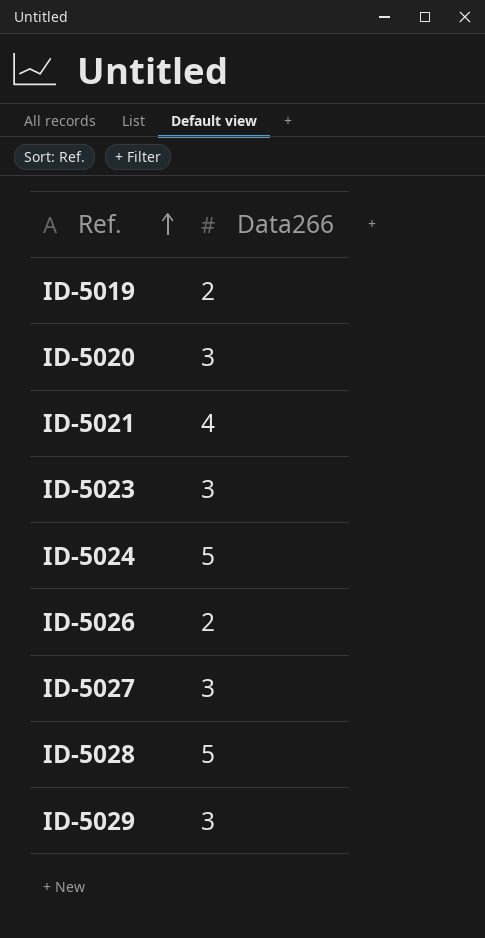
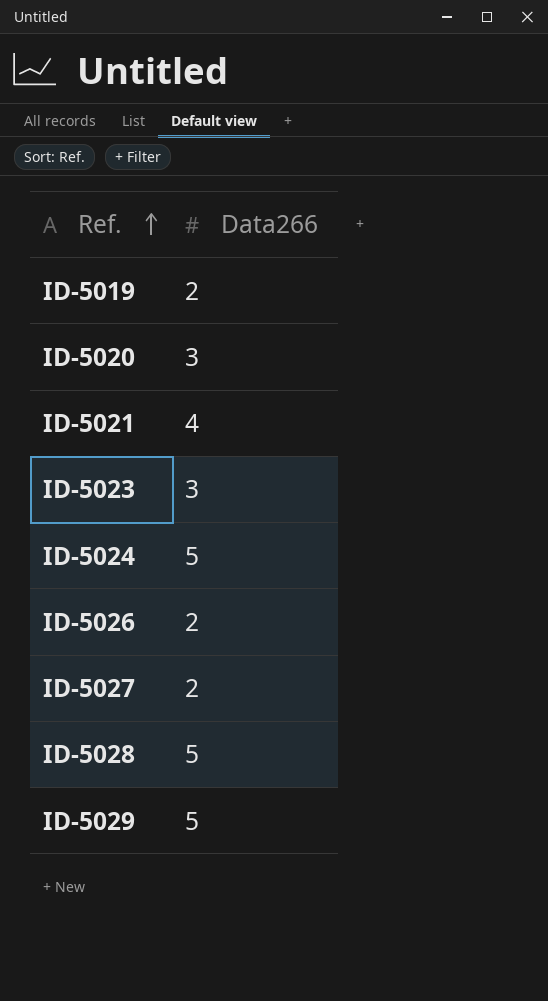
ID-5027 | Data266: 3 -> 2
ID-5029 | Data266: 3 -> 5

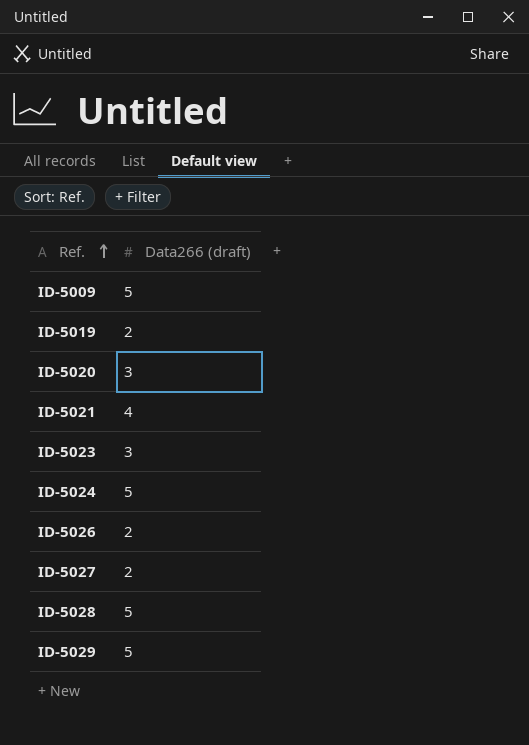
column name: Data266 -> Data266 (draft)
row ID-5009: none -> 5

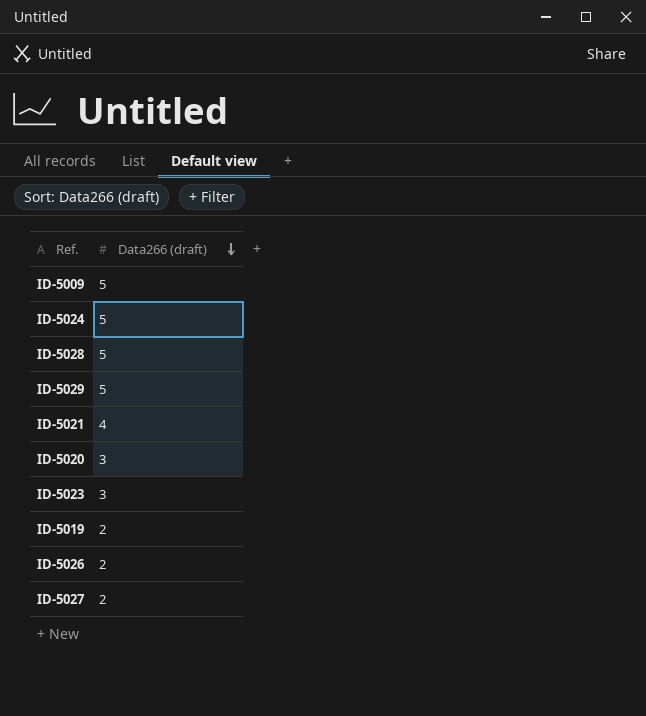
row order: Ref. ascending -> Data266 (draft) descending

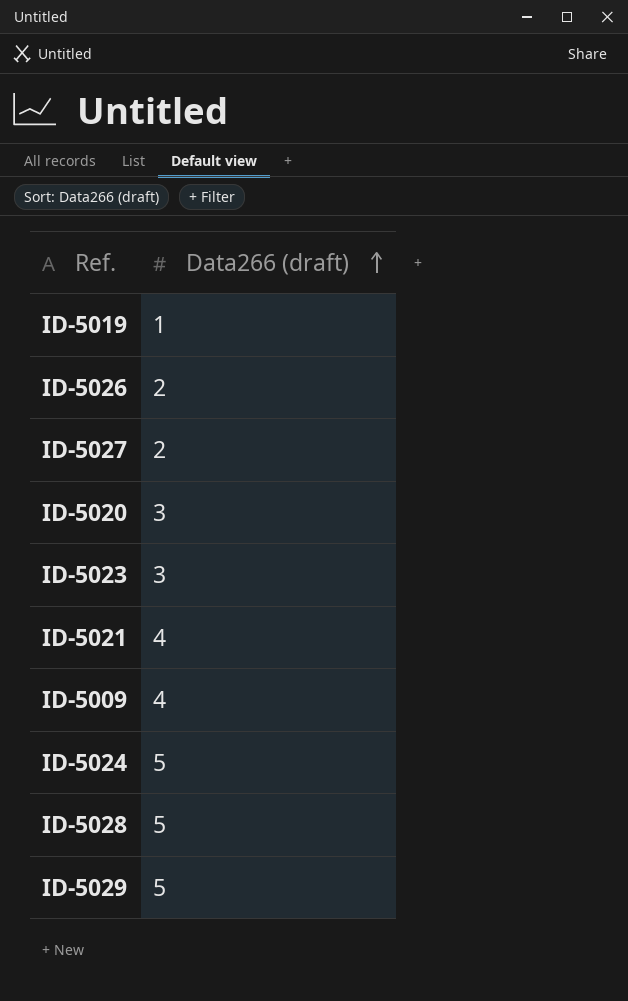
row order: Data266 (draft) descending -> Data266 (draft) ascending
ID-5019 | Data266 (draft): 2 -> 1
ID-5009 | Data266 (draft): 5 -> 4

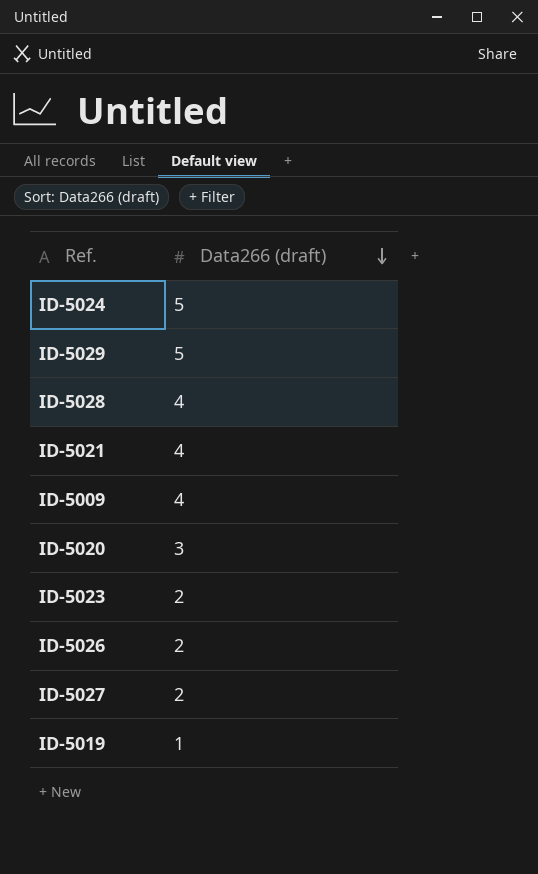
row order: Data266 (draft) ascending -> Data266 (draft) descending
ID-5028 | Data266 (draft): 5 -> 4
ID-5023 | Data266 (draft): 3 -> 2

